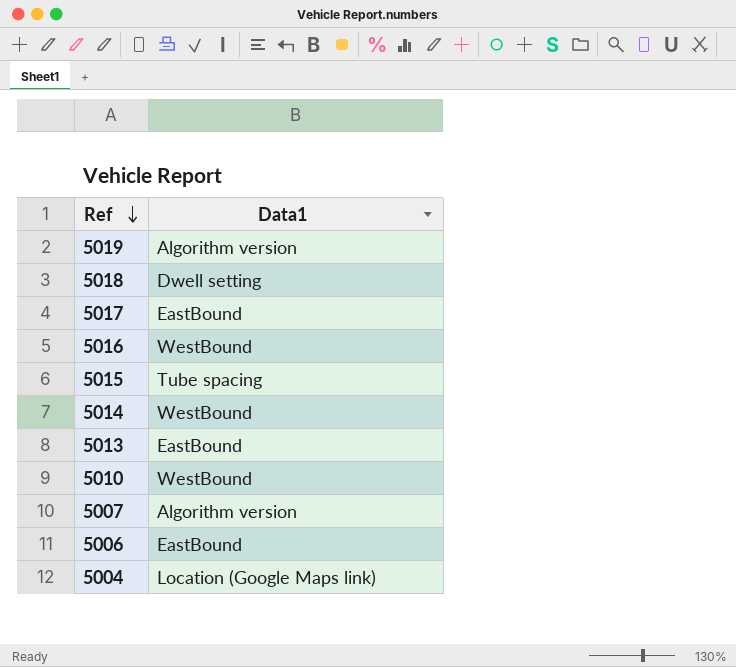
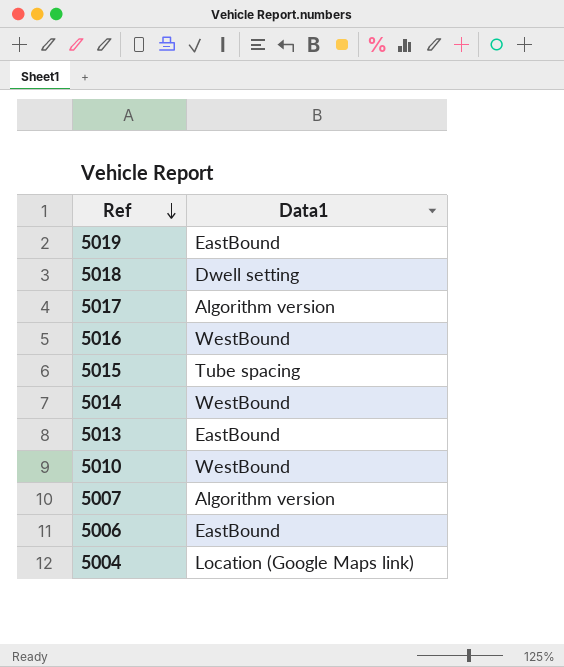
5019 | Data1: Algorithm version -> EastBound
5017 | Data1: EastBound -> Algorithm version

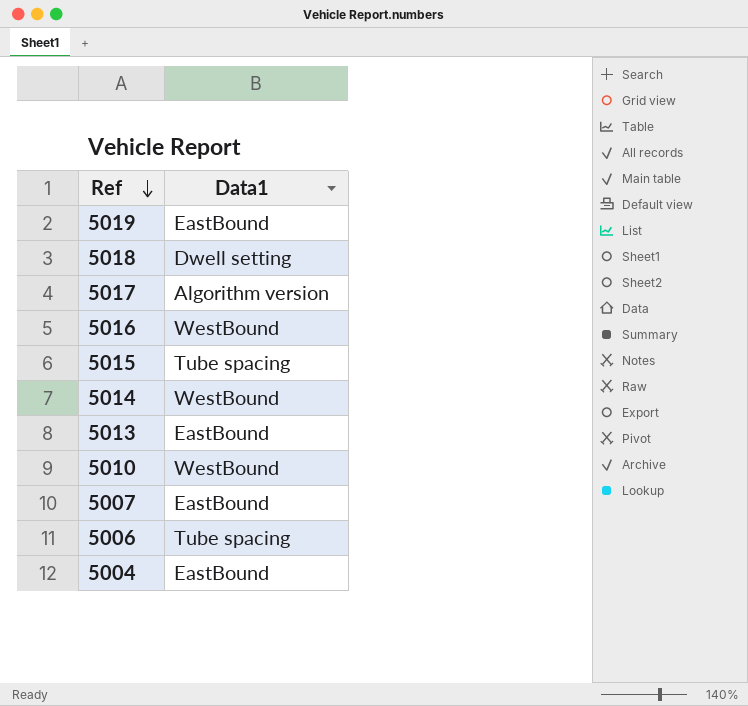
5007 | Data1: Algorithm version -> EastBound
5006 | Data1: EastBound -> Tube spacing
5004 | Data1: Location (Google Maps link) -> EastBound

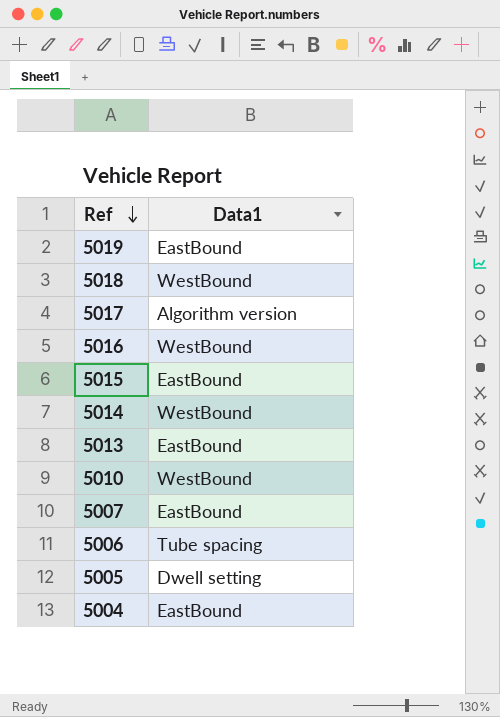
5018 | Data1: Dwell setting -> WestBound
5015 | Data1: Tube spacing -> EastBound
row 5005: none -> Dwell setting

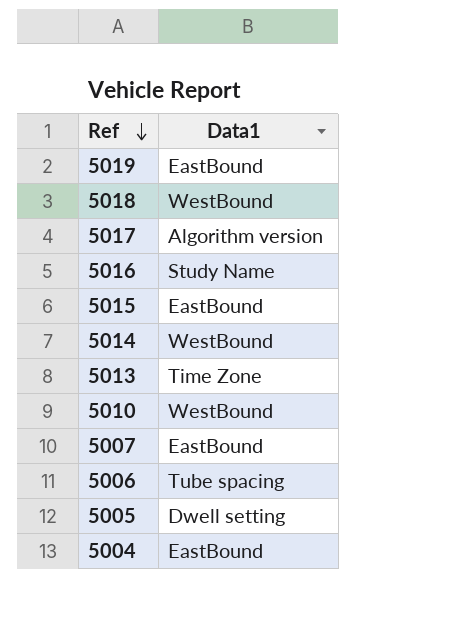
5016 | Data1: WestBound -> Study Name
5013 | Data1: EastBound -> Time Zone

